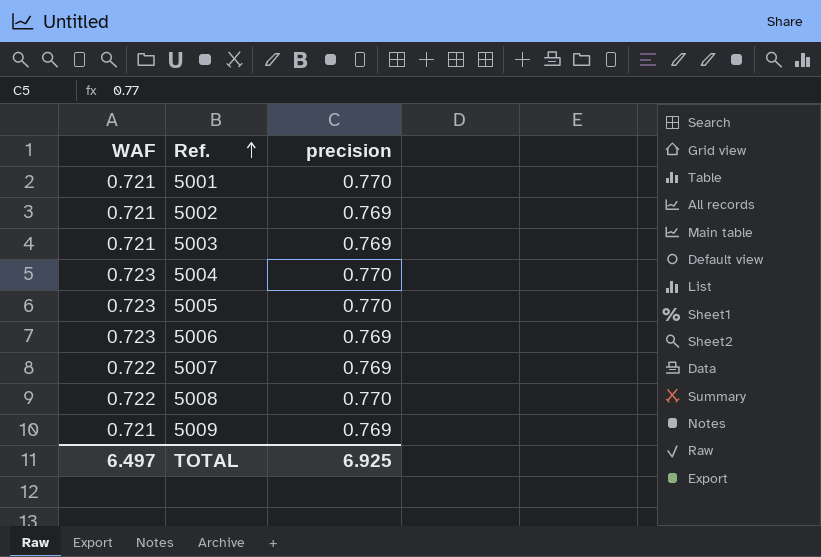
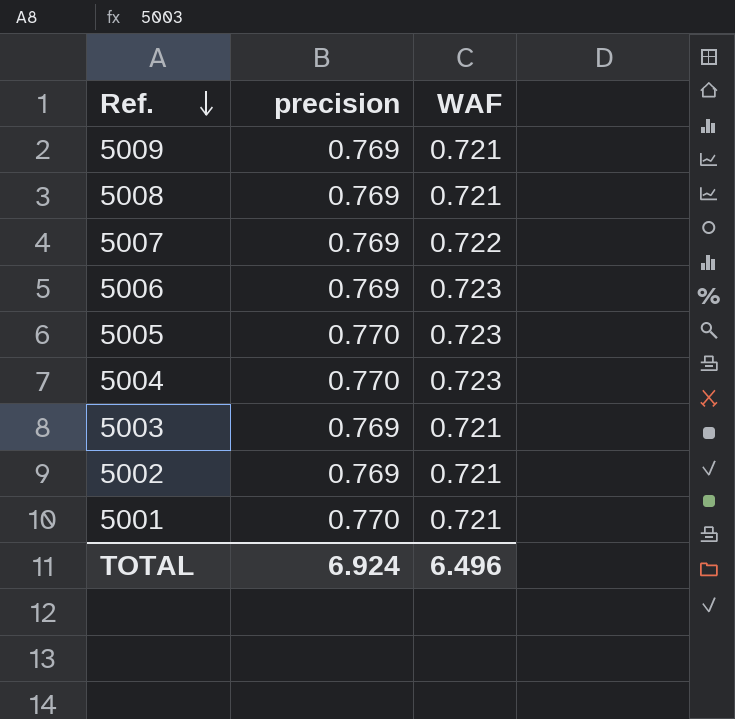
row order: Ref. ascending -> Ref. descending
column WAF | position: 1 -> 3
5008 | precision: 0.770 -> 0.769
5008 | WAF: 0.722 -> 0.721
TOTAL | precision: 6.925 -> 6.924
TOTAL | WAF: 6.497 -> 6.496

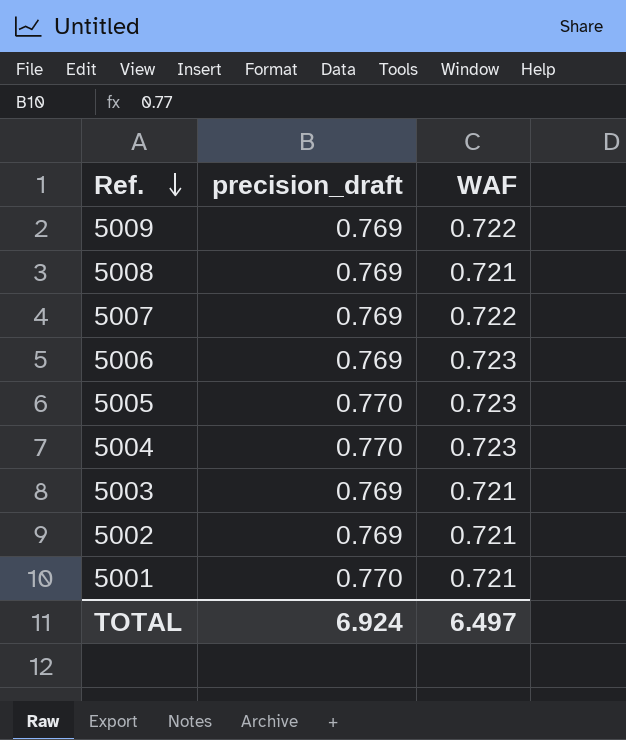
column name: precision -> precision_draft
5009 | WAF: 0.721 -> 0.722
TOTAL | WAF: 6.496 -> 6.497

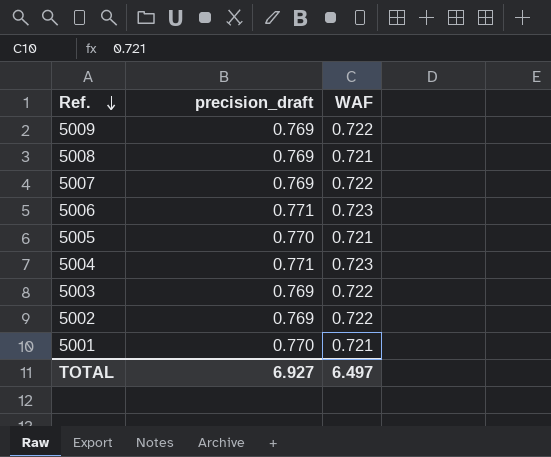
5006 | precision_draft: 0.769 -> 0.771
5005 | WAF: 0.723 -> 0.721
5004 | precision_draft: 0.770 -> 0.771
5003 | WAF: 0.721 -> 0.722
5002 | WAF: 0.721 -> 0.722
TOTAL | precision_draft: 6.924 -> 6.927

